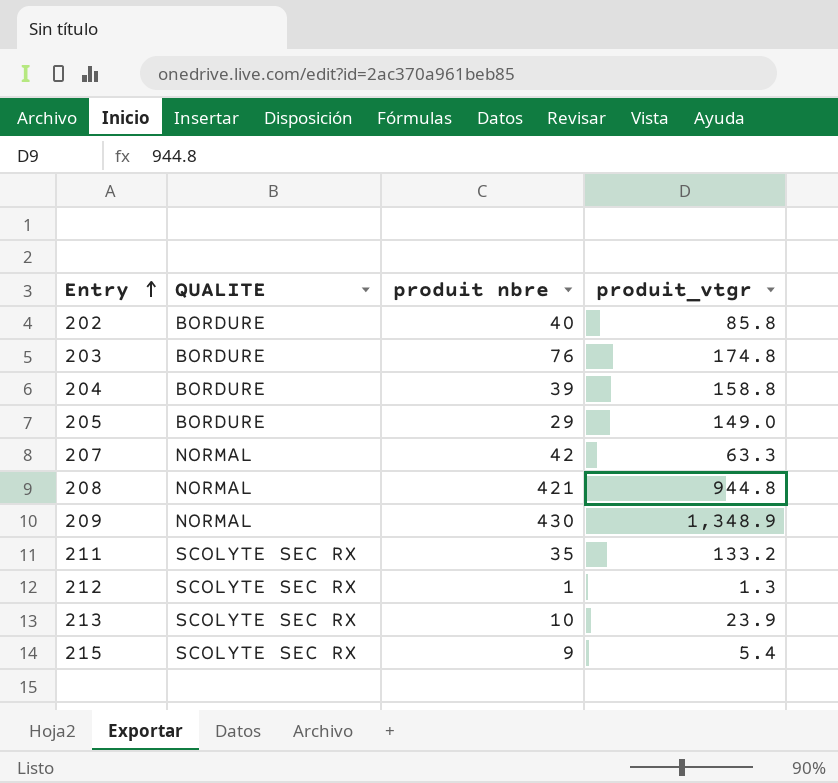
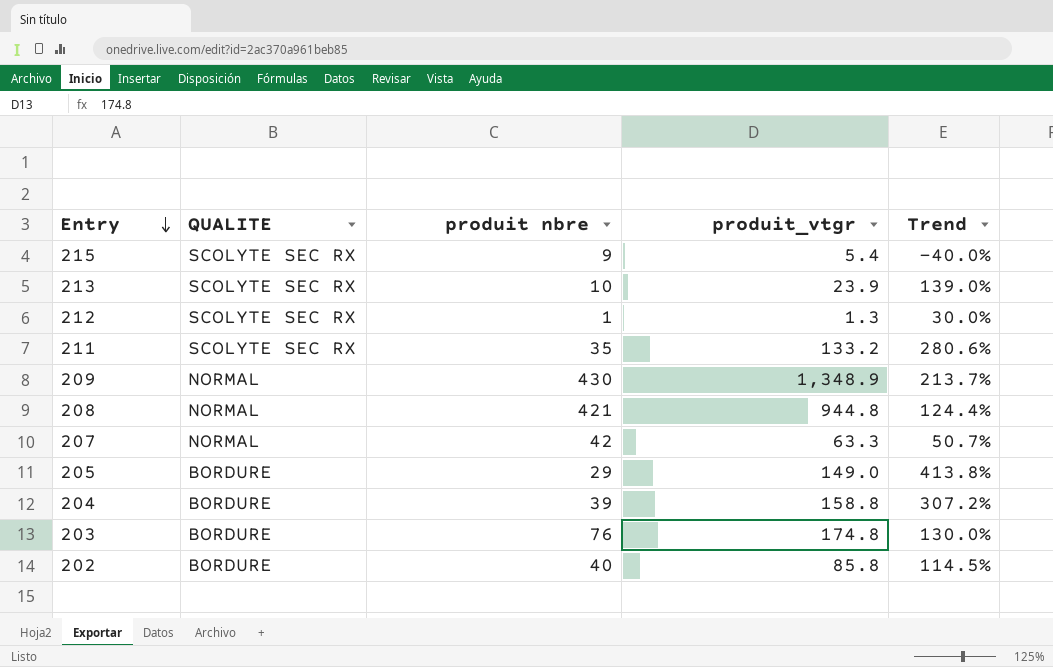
row order: Entry ascending -> Entry descending
column Trend | formula: none -> ([produit_vtgr] - [produit nbre]) / [produit nbre]

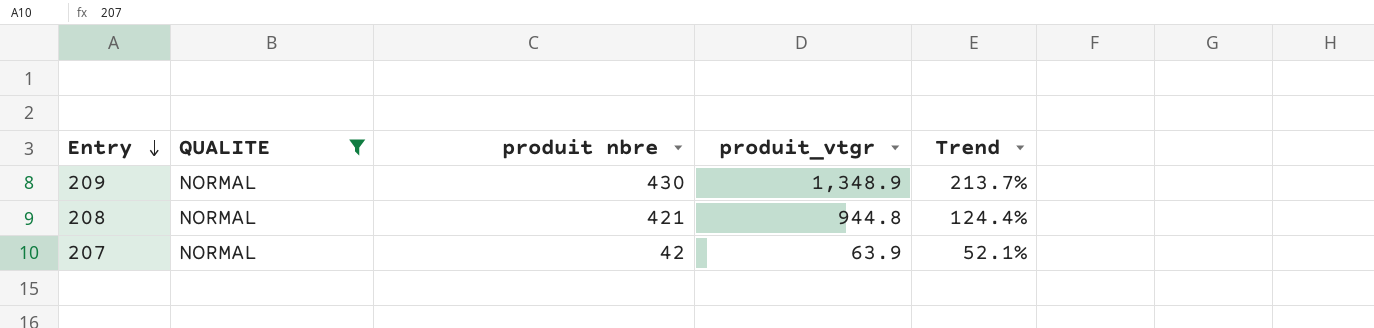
filter: none -> QUALITE = NORMAL
207 | produit_vtgr: 63.3 -> 63.9
207 | Trend: 50.7% -> 52.1%

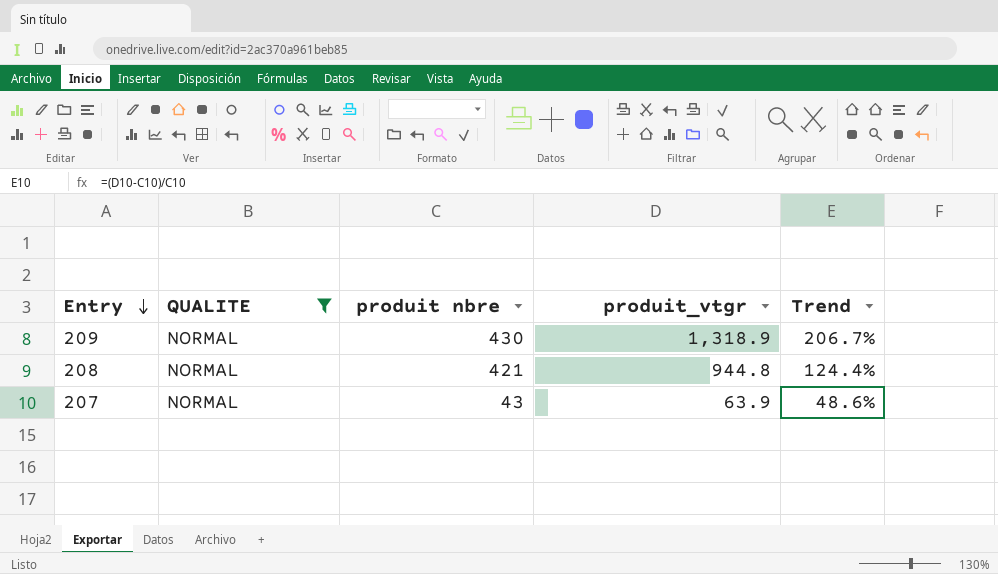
209 | produit_vtgr: 1,348.9 -> 1,318.9
209 | Trend: 213.7% -> 206.7%
207 | produit nbre: 42 -> 43
207 | Trend: 52.1% -> 48.6%

